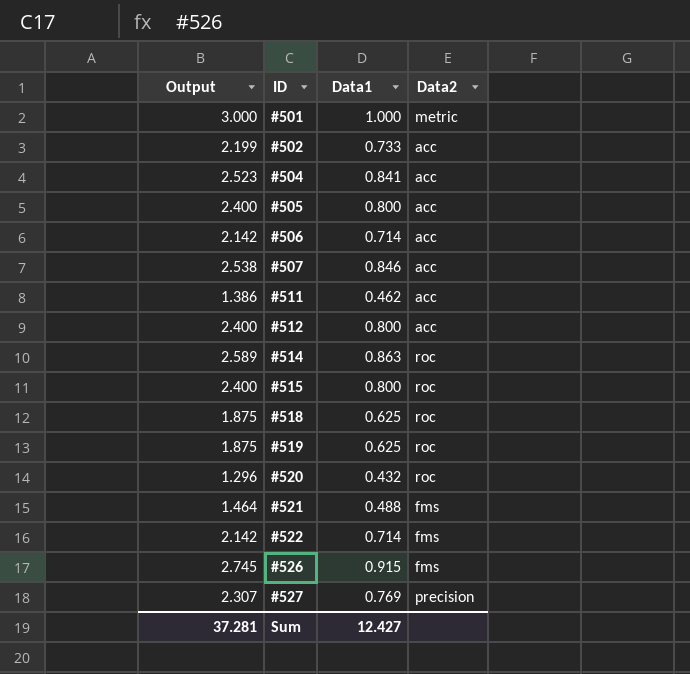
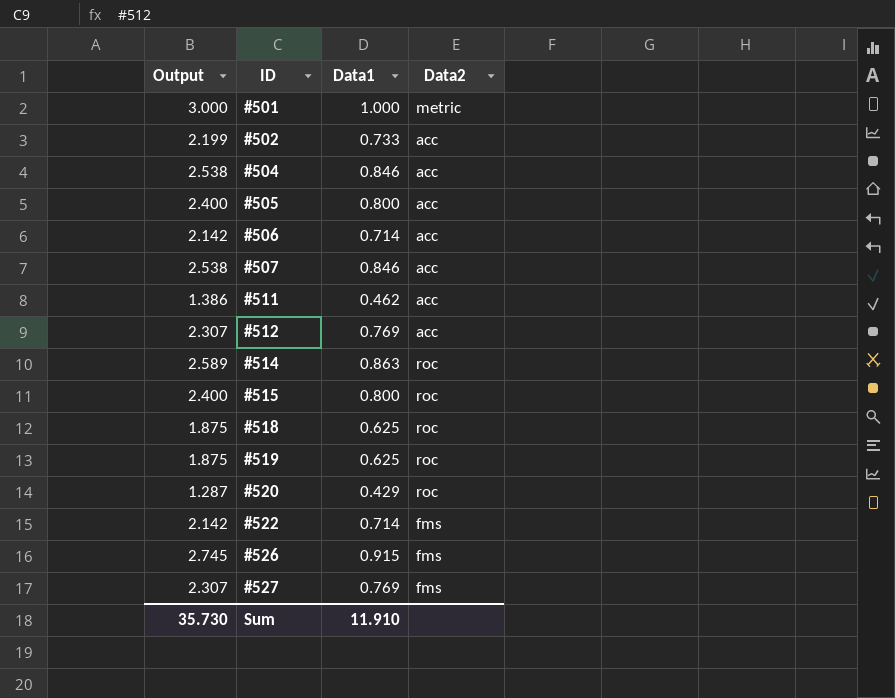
row #521: 1.464 | 0.488 | fms -> none
#504 | Output: 2.523 -> 2.538
#504 | Data1: 0.841 -> 0.846
#512 | Output: 2.400 -> 2.307
#512 | Data1: 0.800 -> 0.769
#520 | Output: 1.296 -> 1.287
#520 | Data1: 0.432 -> 0.429
#527 | Data2: precision -> fms
Sum | Output: 37.281 -> 35.730
Sum | Data1: 12.427 -> 11.910

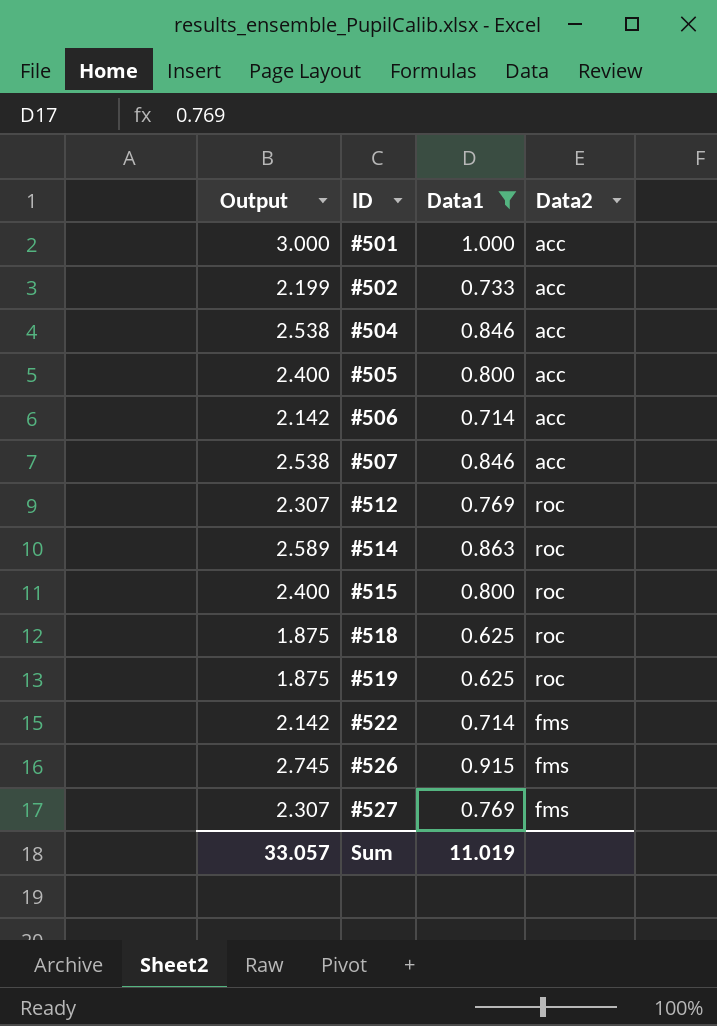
filter: none -> Data1 >= 0.625
#501 | Data2: metric -> acc
#512 | Data2: acc -> roc
Sum | Output: 35.730 -> 33.057
Sum | Data1: 11.910 -> 11.019

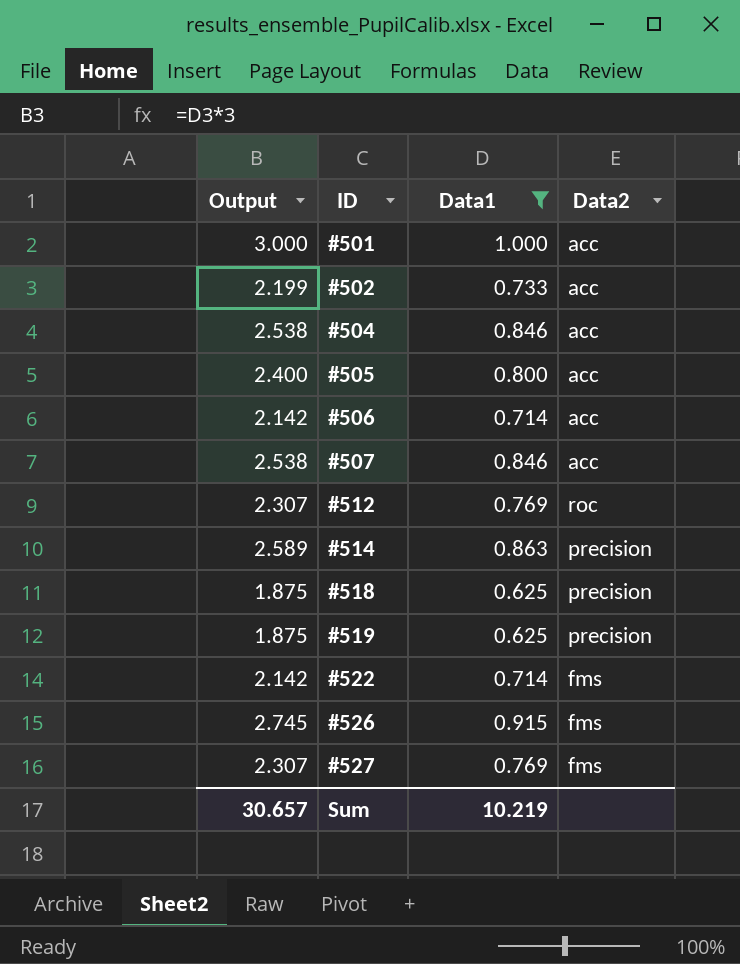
row #515: 2.400 | 0.800 | roc -> none
#514 | Data2: roc -> precision
#518 | Data2: roc -> precision
#519 | Data2: roc -> precision
Sum | Output: 33.057 -> 30.657
Sum | Data1: 11.019 -> 10.219

